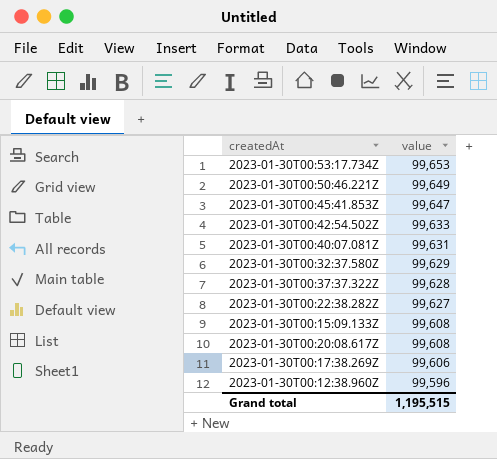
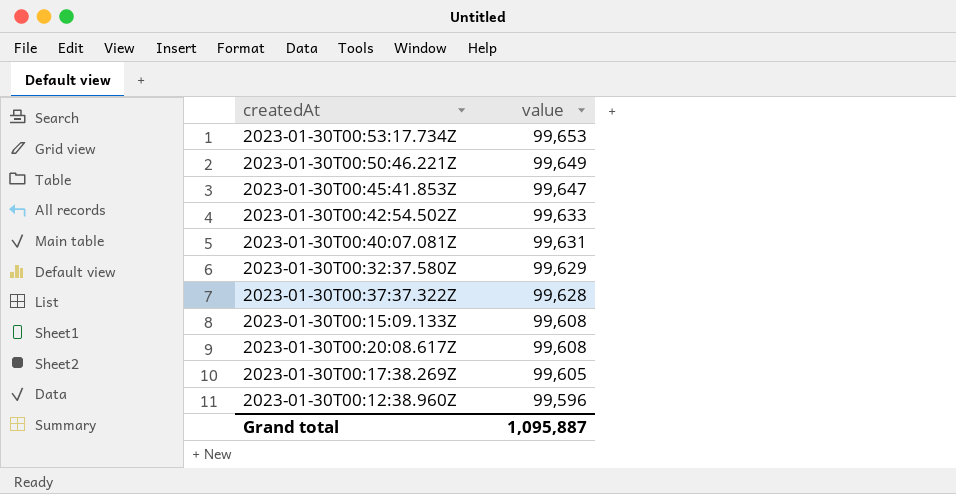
row 2023-01-30T00:22:38.282Z: 99,627 -> none
2023-01-30T00:17:38.269Z | value: 99,606 -> 99,605
Grand total | value: 1,195,515 -> 1,095,887

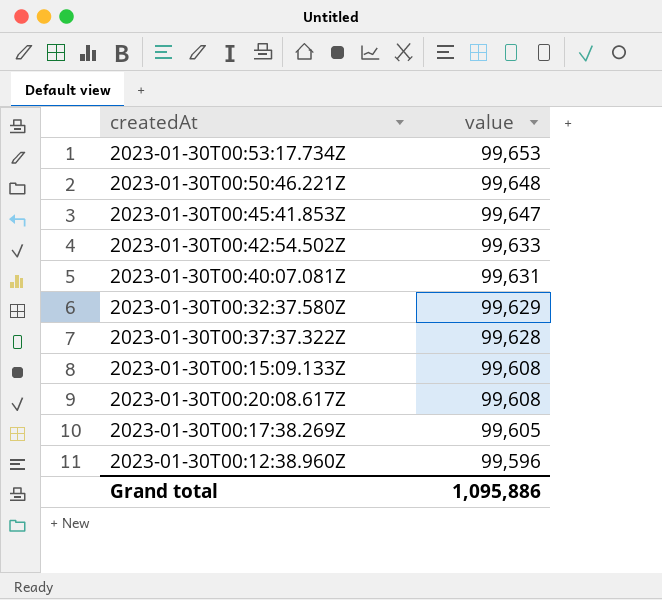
2023-01-30T00:50:46.221Z | value: 99,649 -> 99,648
Grand total | value: 1,095,887 -> 1,095,886

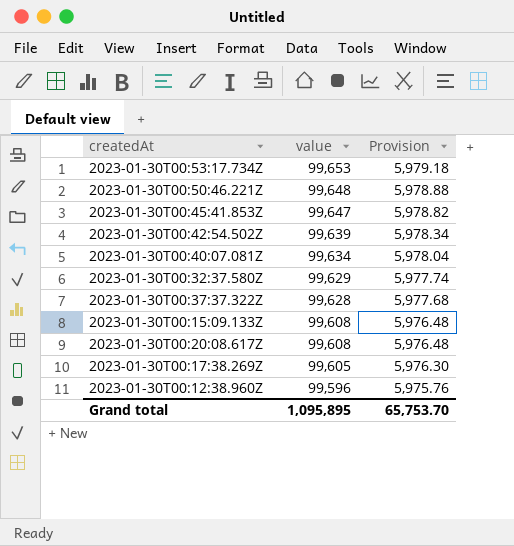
column Provision | formula: none -> [value] * 0.06
2023-01-30T00:42:54.502Z | value: 99,633 -> 99,639
2023-01-30T00:40:07.081Z | value: 99,631 -> 99,634
Grand total | value: 1,095,886 -> 1,095,895

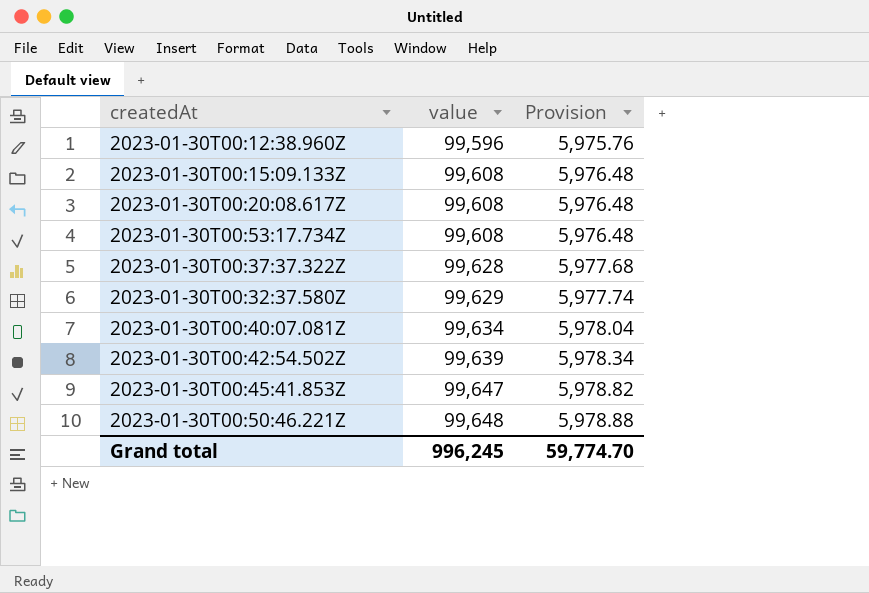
row order: value descending -> value ascending
row 2023-01-30T00:17:38.269Z: 99,605 | 5,976.30 -> none
2023-01-30T00:53:17.734Z | value: 99,653 -> 99,608
2023-01-30T00:53:17.734Z | Provision: 5,979.18 -> 5,976.48
Grand total | value: 1,095,895 -> 996,245
Grand total | Provision: 65,753.70 -> 59,774.70

